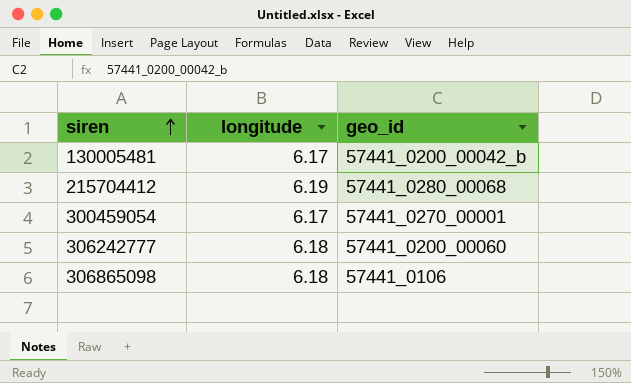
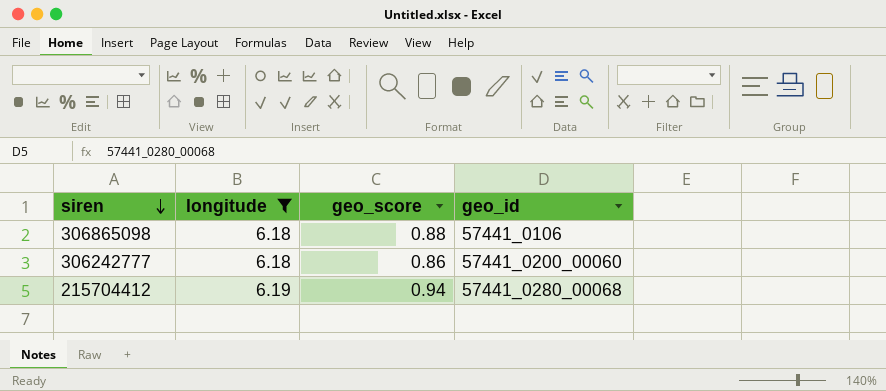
filter: none -> longitude != 6.17
row order: siren ascending -> siren descending
column geo_score | position: none -> 3

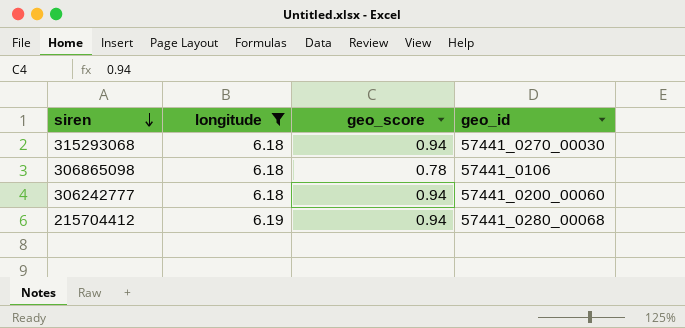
row 315293068: none -> 6.18 | 0.94 | 57441_0270_00030
306865098 | geo_score: 0.88 -> 0.78
306242777 | geo_score: 0.86 -> 0.94

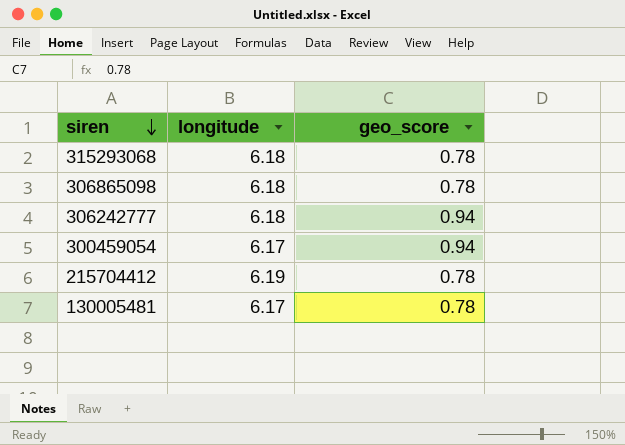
filter: longitude != 6.17 -> none
column geo_id | position: 4 -> none
315293068 | geo_score: 0.94 -> 0.78
215704412 | geo_score: 0.94 -> 0.78

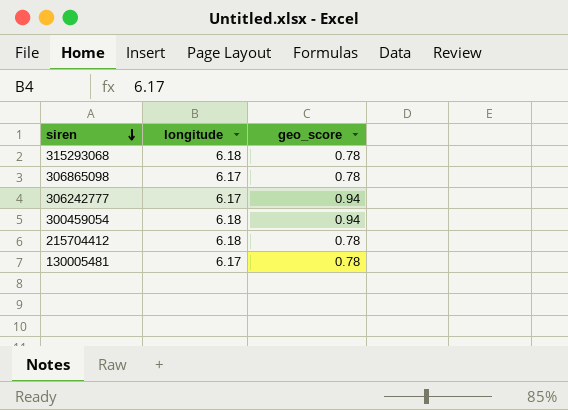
306865098 | longitude: 6.18 -> 6.17
306242777 | longitude: 6.18 -> 6.17
300459054 | longitude: 6.17 -> 6.18
215704412 | longitude: 6.19 -> 6.18

